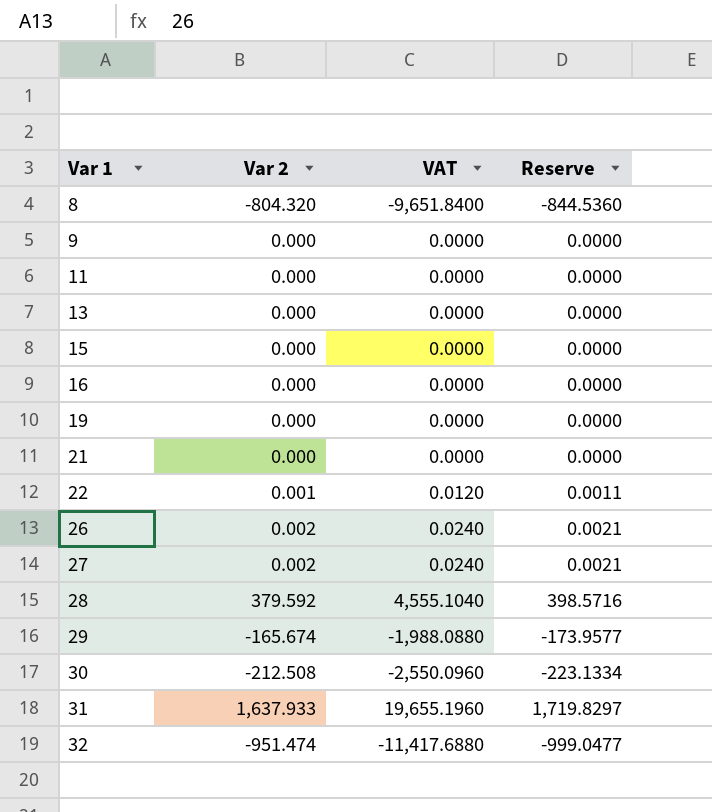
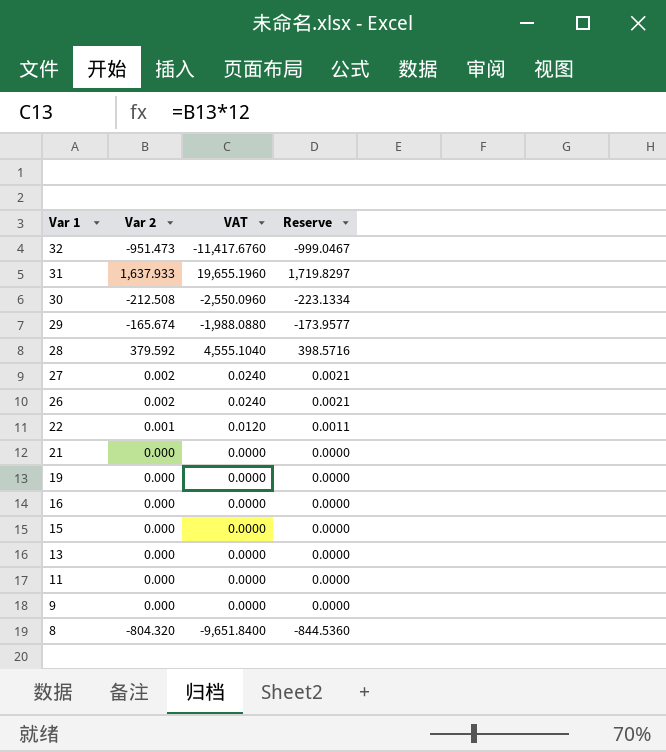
row order: Var 1 ascending -> Var 1 descending
32 | Var 2: -951.474 -> -951.473
32 | VAT: -11,417.6880 -> -11,417.6760
32 | Reserve: -999.0477 -> -999.0467

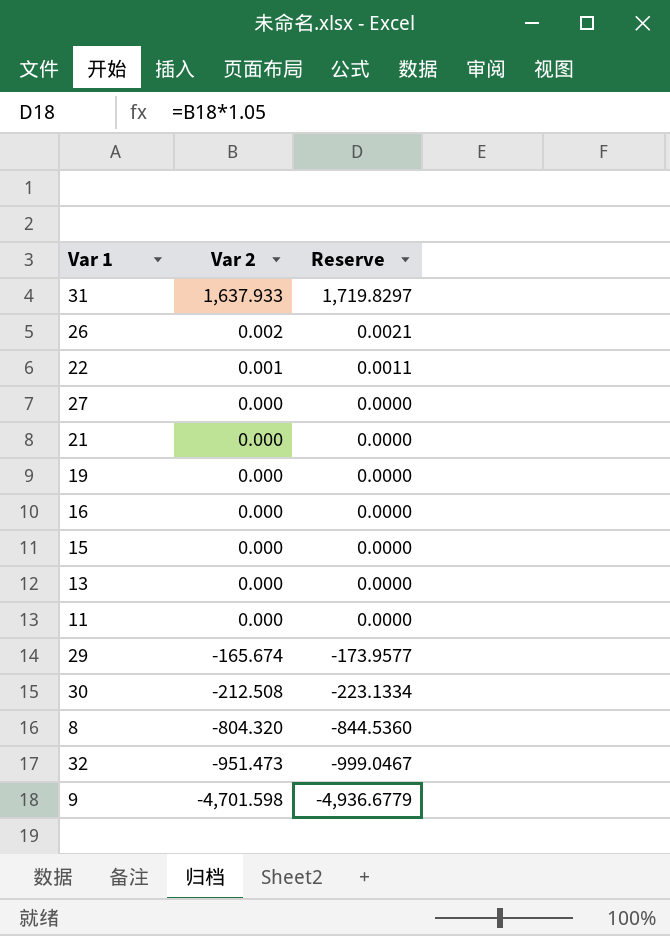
row order: Var 1 descending -> Var 2 descending
column VAT | formula: [Var 2] * 12 -> none
row 28: 379.592 | 4,555.1040 | 398.5716 -> none
27 | Var 2: 0.002 -> 0.000
27 | Reserve: 0.0021 -> 0.0000
9 | Var 2: 0.000 -> -4,701.598
9 | Reserve: 0.0000 -> -4,936.6779

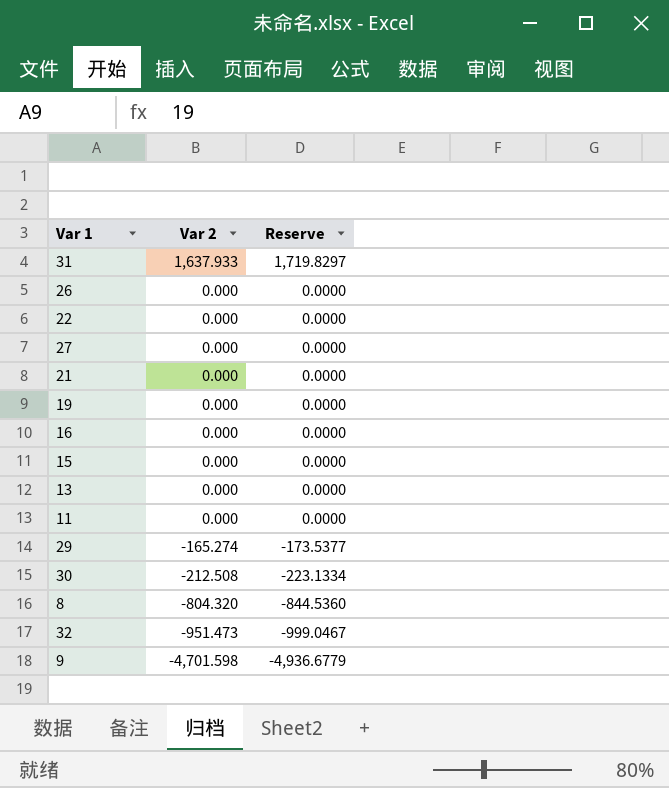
26 | Var 2: 0.002 -> 0.000
26 | Reserve: 0.0021 -> 0.0000
22 | Var 2: 0.001 -> 0.000
22 | Reserve: 0.0011 -> 0.0000
29 | Var 2: -165.674 -> -165.274
29 | Reserve: -173.9577 -> -173.5377

